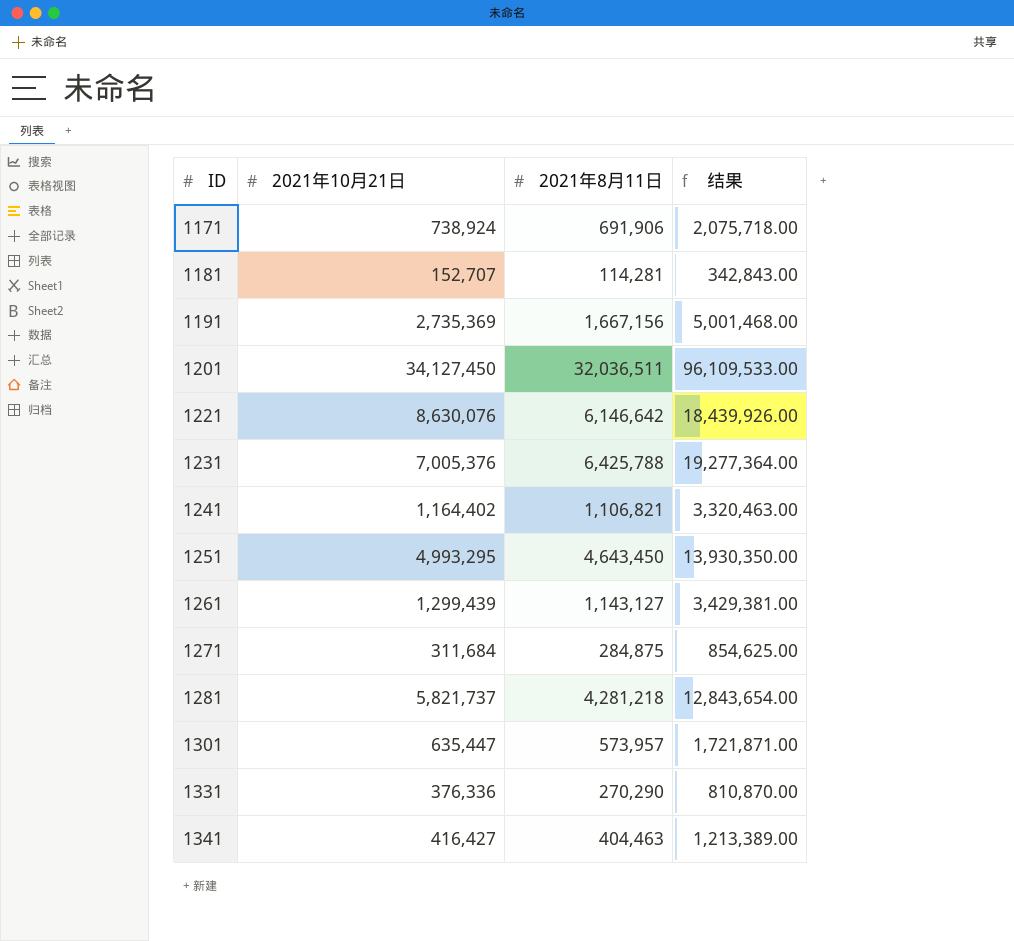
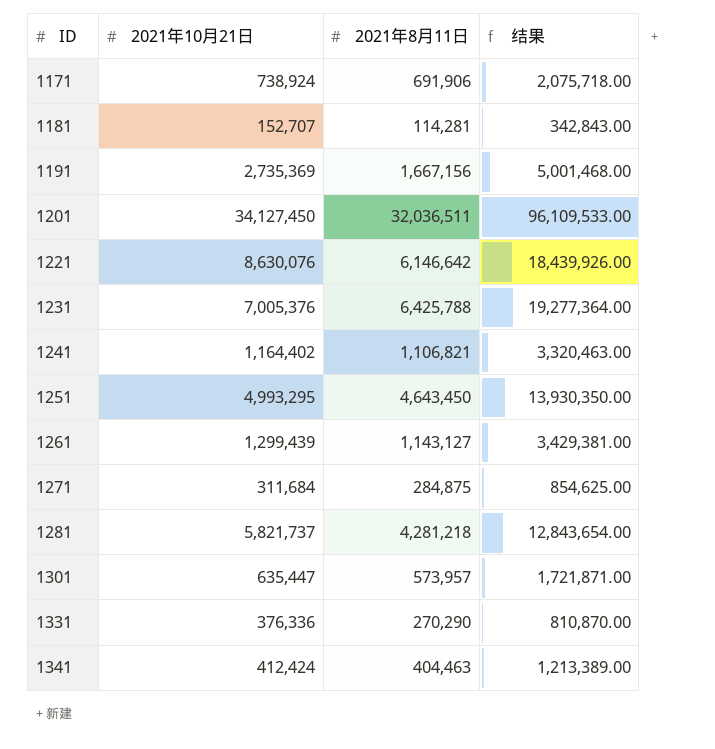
1341 | 2021年10月21日: 416,427 -> 412,424

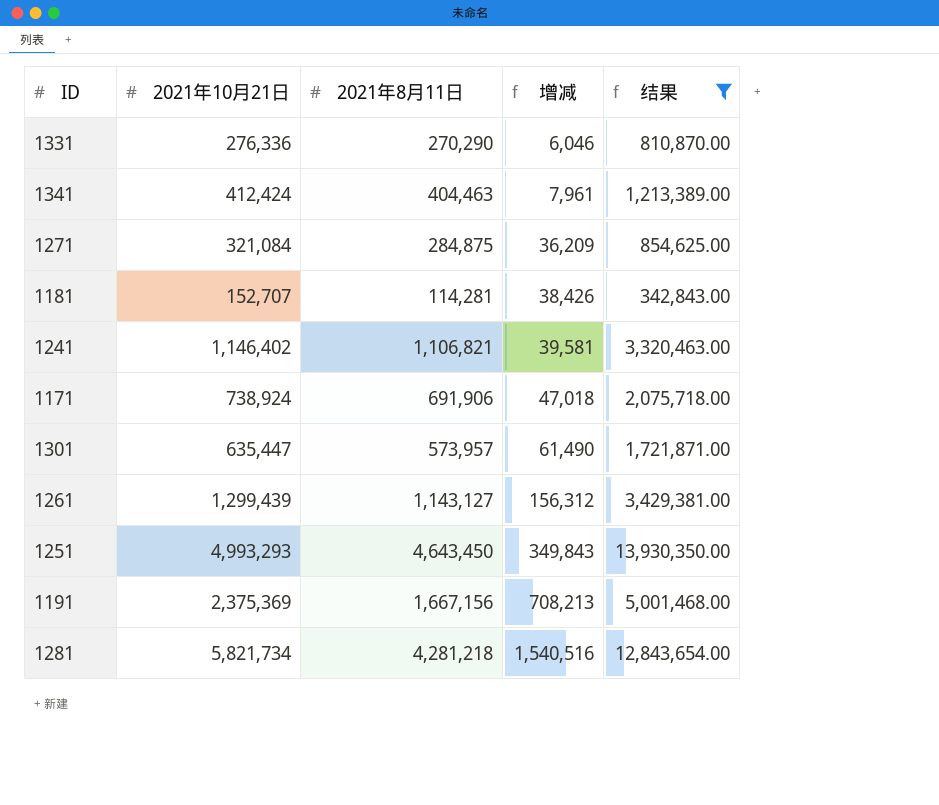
filter: none -> 结果 <= 13,930,350.00
row order: ID ascending -> 增减 ascending
column 增减 | formula: none -> [2021年10月21日] - [2021年8月11日]
1331 | 2021年10月21日: 376,336 -> 276,336
1271 | 2021年10月21日: 311,684 -> 321,084
1241 | 2021年10月21日: 1,164,402 -> 1,146,402
1251 | 2021年10月21日: 4,993,295 -> 4,993,293
1191 | 2021年10月21日: 2,735,369 -> 2,375,369
1281 | 2021年10月21日: 5,821,737 -> 5,821,734

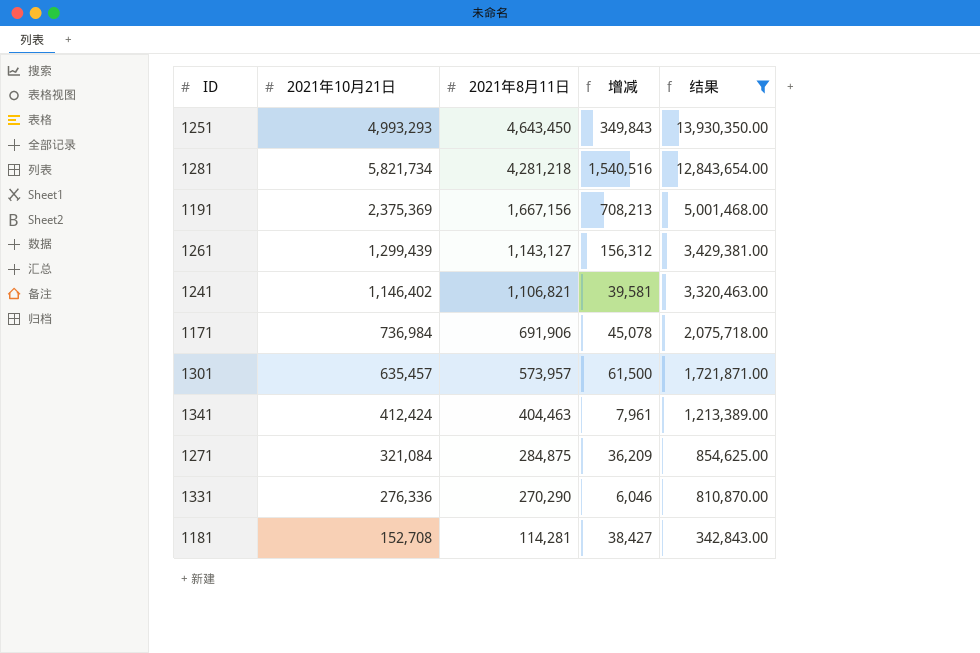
row order: 增减 ascending -> 2021年8月11日 descending
1171 | 2021年10月21日: 738,924 -> 736,984
1171 | 增减: 47,018 -> 45,078
1301 | 2021年10月21日: 635,447 -> 635,457
1301 | 增减: 61,490 -> 61,500
1181 | 2021年10月21日: 152,707 -> 152,708
1181 | 增减: 38,426 -> 38,427

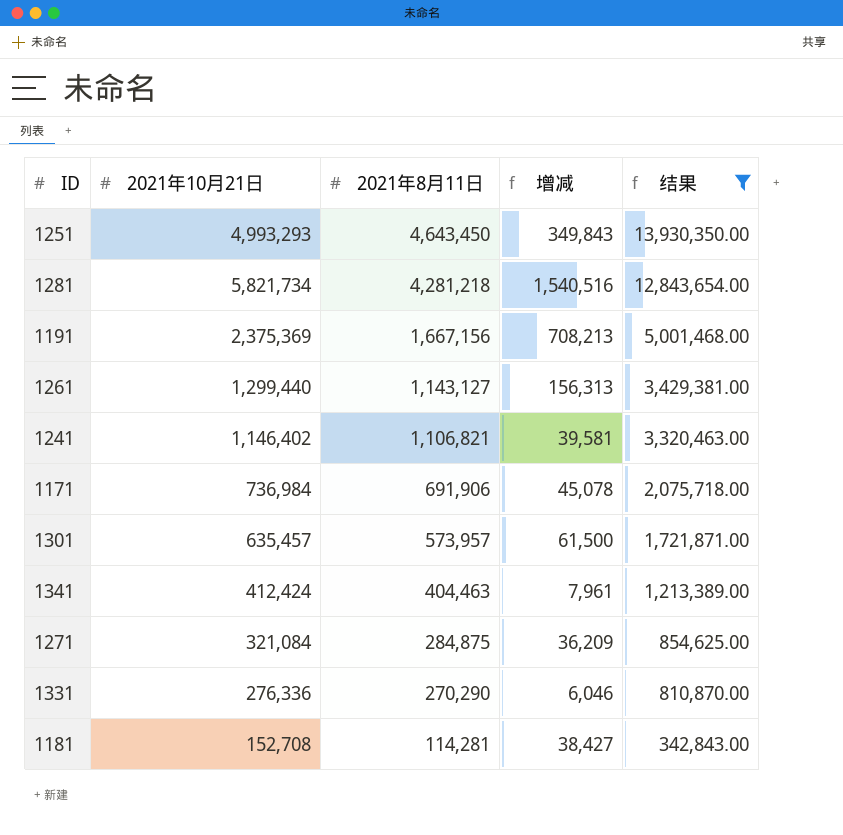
1261 | 2021年10月21日: 1,299,439 -> 1,299,440
1261 | 增减: 156,312 -> 156,313

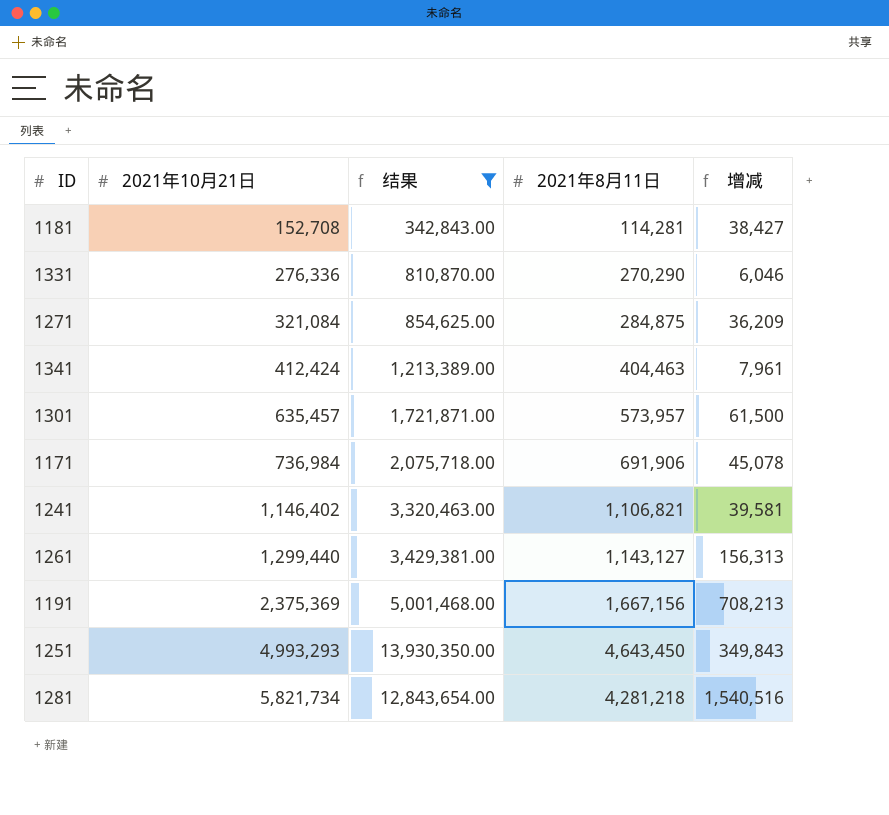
row order: 2021年8月11日 descending -> 2021年10月21日 ascending
column 结果 | position: 5 -> 3

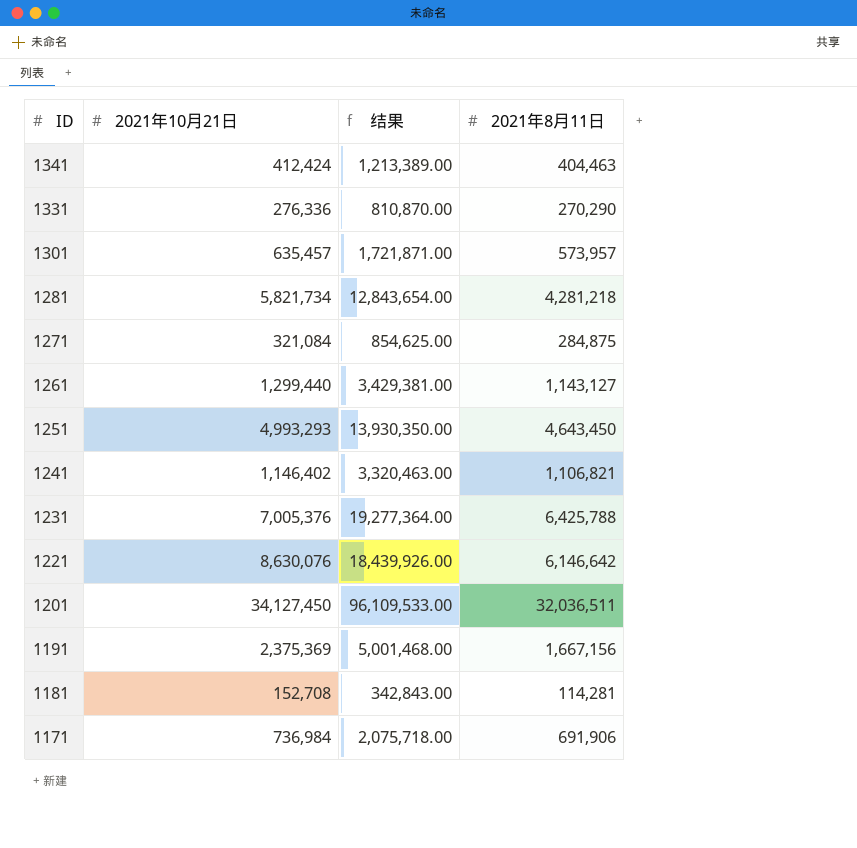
filter: 结果 <= 13,930,350.00 -> none
row order: 2021年10月21日 ascending -> ID descending
column 增减 | formula: [2021年10月21日] - [2021年8月11日] -> none

